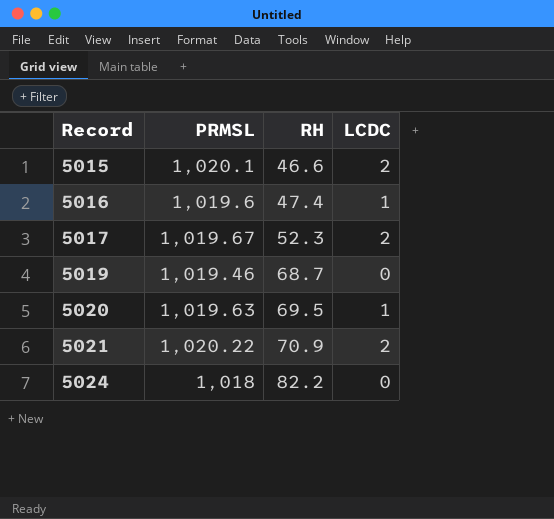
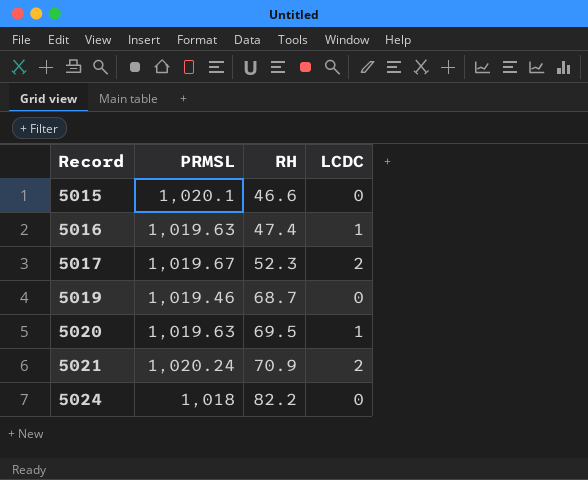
5015 | LCDC: 2 -> 0
5016 | PRMSL: 1,019.6 -> 1,019.63
5021 | PRMSL: 1,020.22 -> 1,020.24

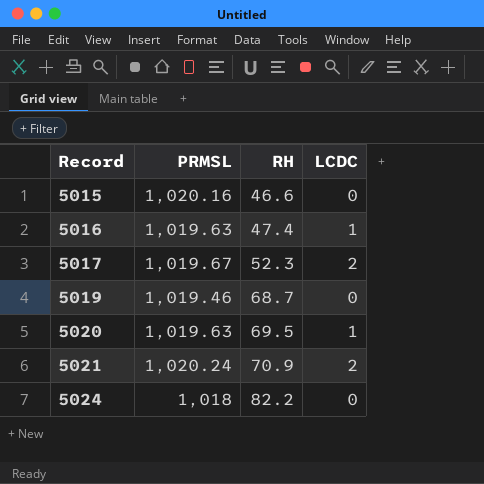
5015 | PRMSL: 1,020.1 -> 1,020.16

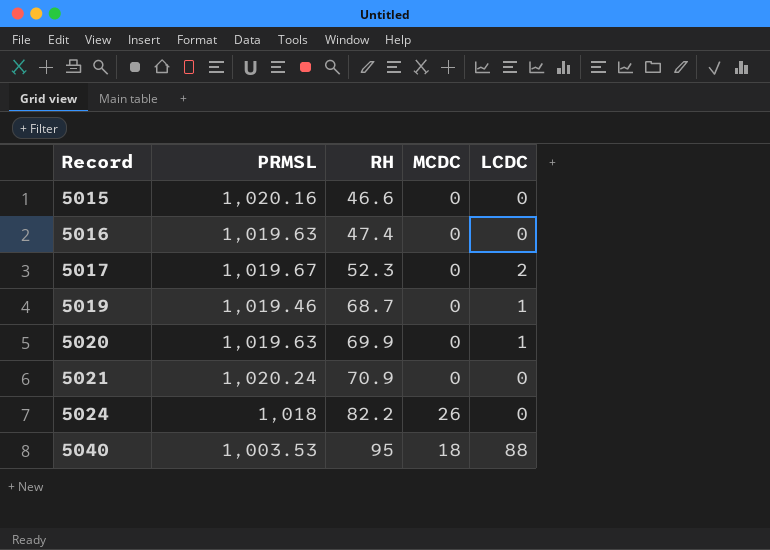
column MCDC | position: none -> 4
5016 | LCDC: 1 -> 0
5019 | LCDC: 0 -> 1
5020 | RH: 69.5 -> 69.9
5021 | LCDC: 2 -> 0
row 5040: none -> 1,003.53 | 95 | 18 | 88

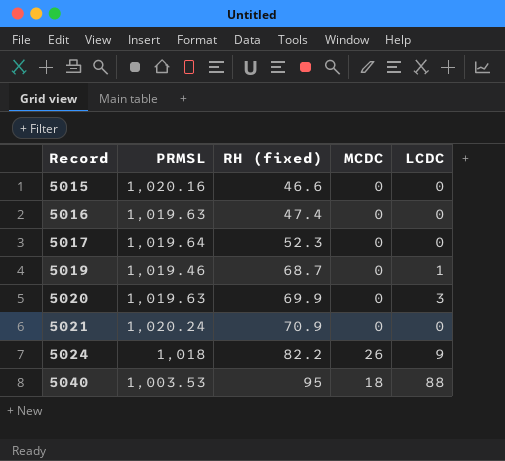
column name: RH -> RH (fixed)
5017 | PRMSL: 1,019.67 -> 1,019.64
5017 | LCDC: 2 -> 0
5020 | LCDC: 1 -> 3
5024 | LCDC: 0 -> 9

